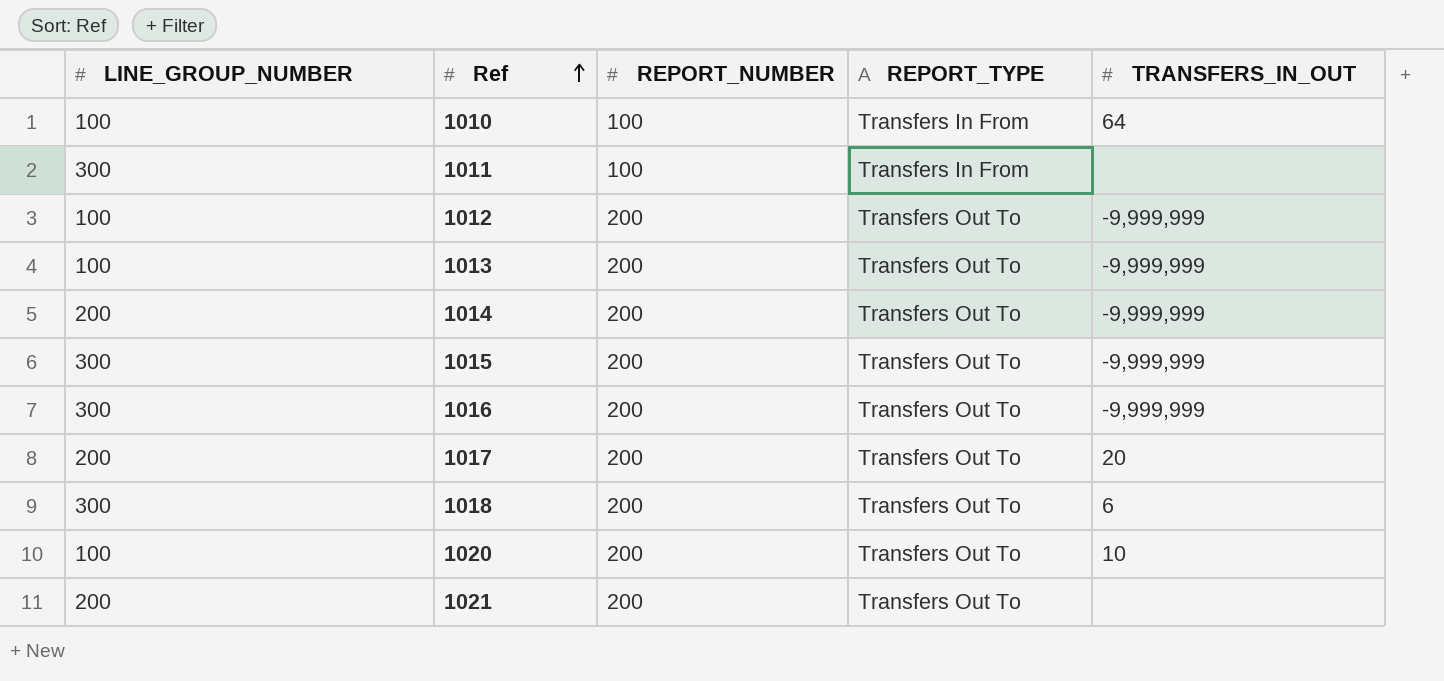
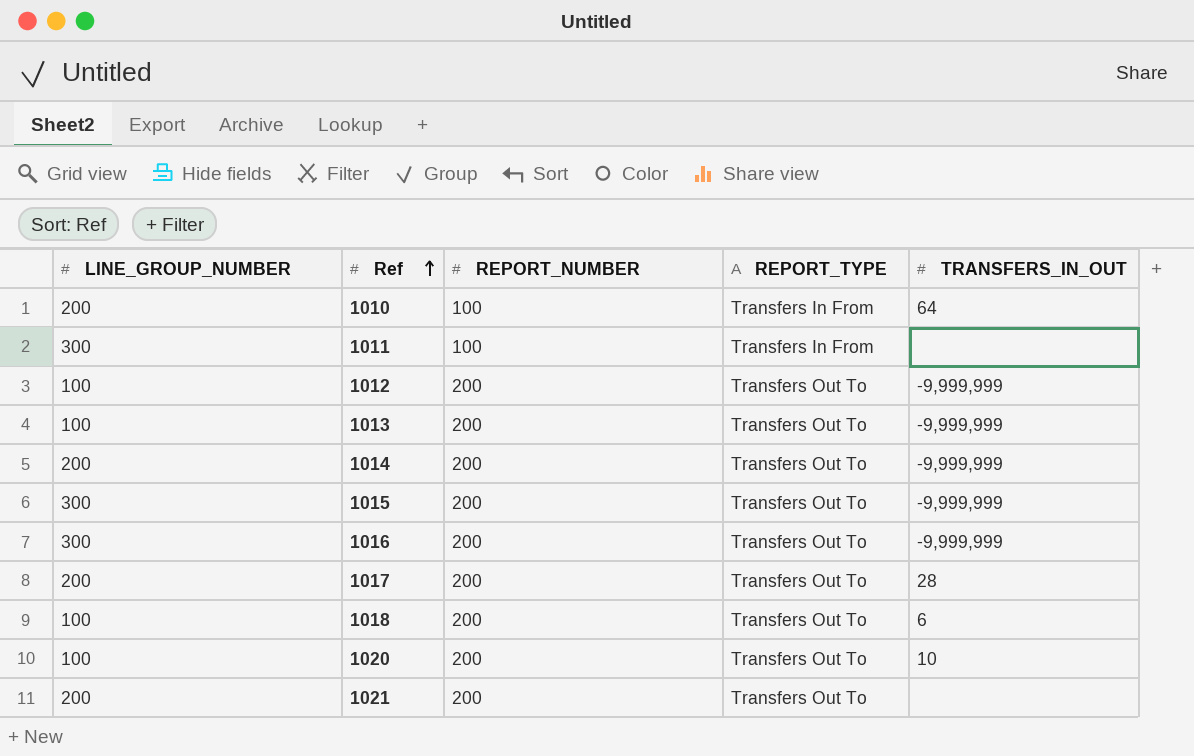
1010 | LINE_GROUP_NUMBER: 100 -> 200
1017 | TRANSFERS_IN_OUT: 20 -> 28
1018 | LINE_GROUP_NUMBER: 300 -> 100

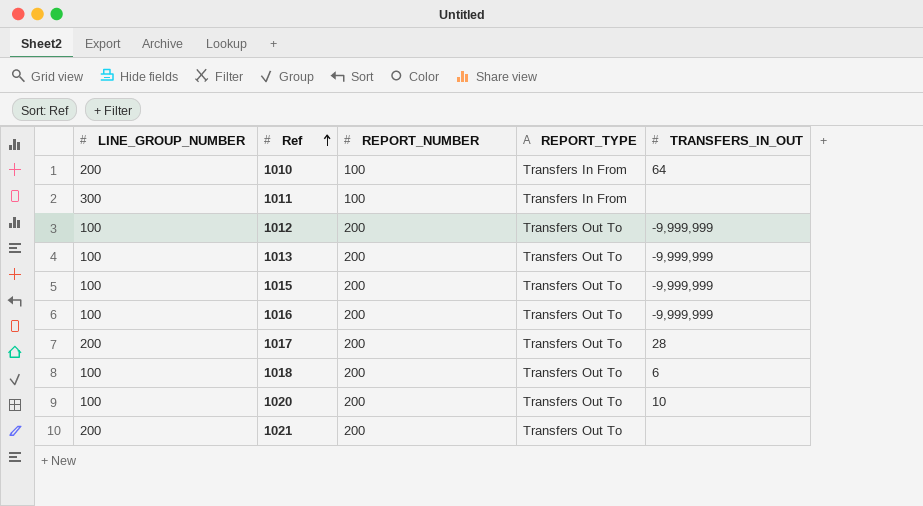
row 1014: 200 | 200 | Transfers Out To | -9,999,999 -> none
1015 | LINE_GROUP_NUMBER: 300 -> 100
1016 | LINE_GROUP_NUMBER: 300 -> 100

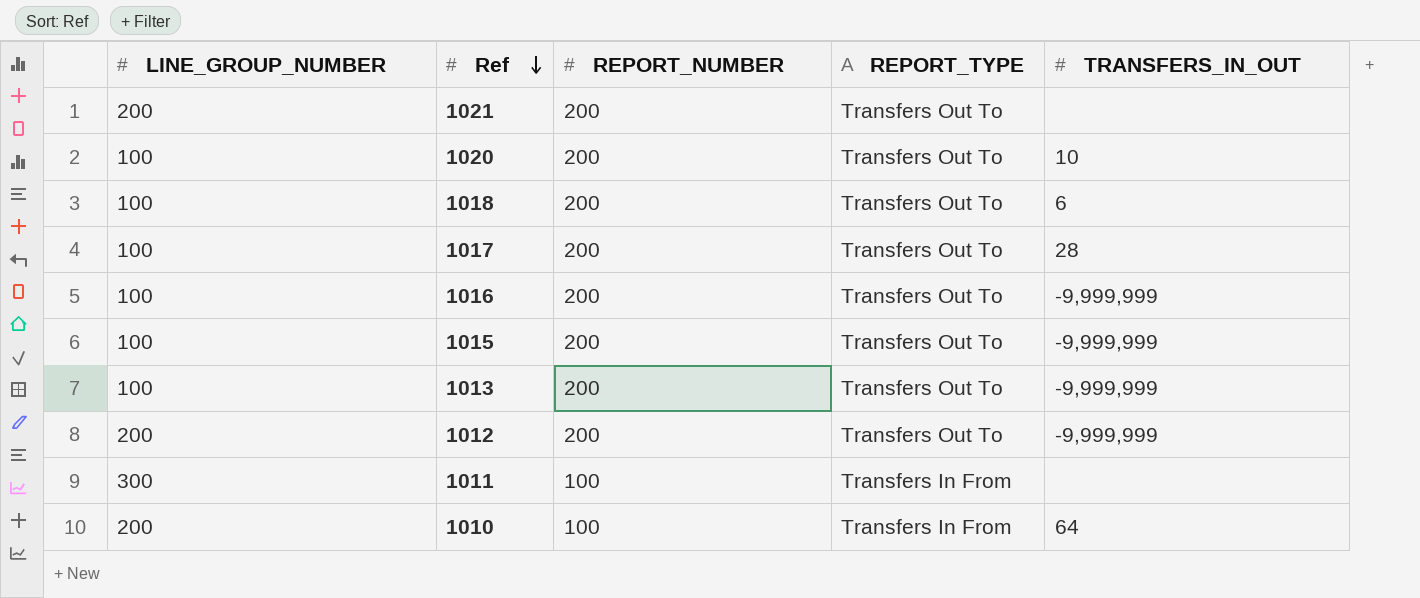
row order: Ref ascending -> Ref descending
1017 | LINE_GROUP_NUMBER: 200 -> 100
1012 | LINE_GROUP_NUMBER: 100 -> 200

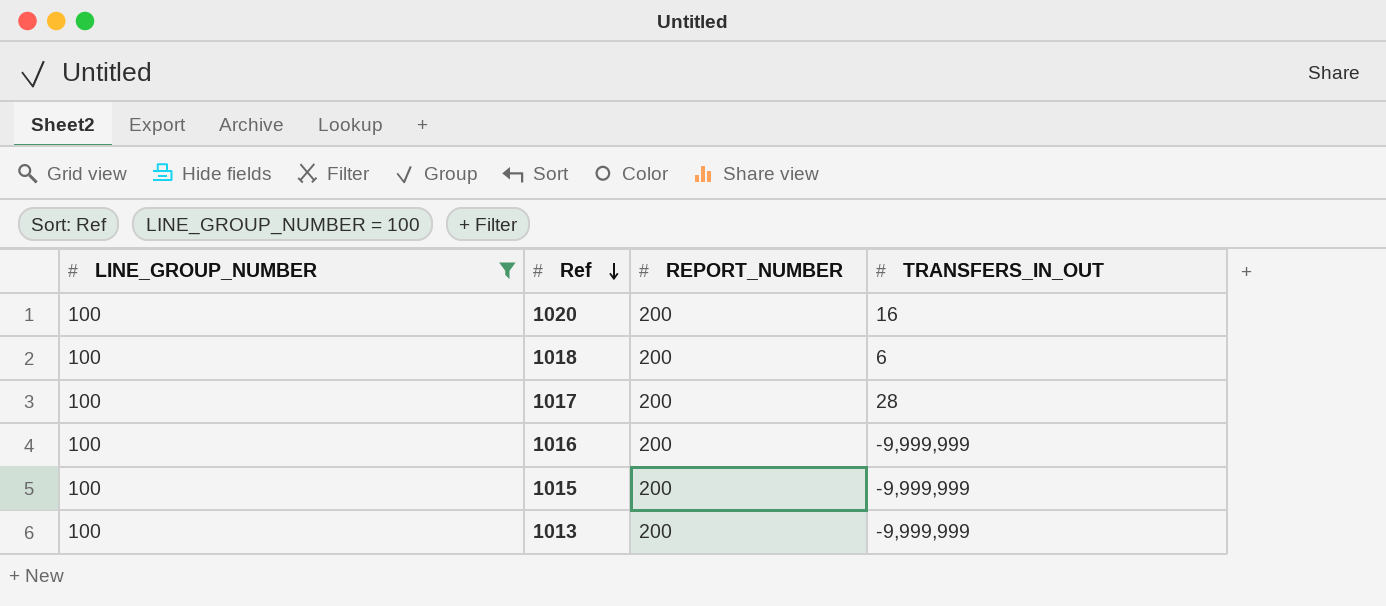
filter: none -> LINE_GROUP_NUMBER = 100
column REPORT_TYPE | position: 4 -> none
1020 | TRANSFERS_IN_OUT: 10 -> 16

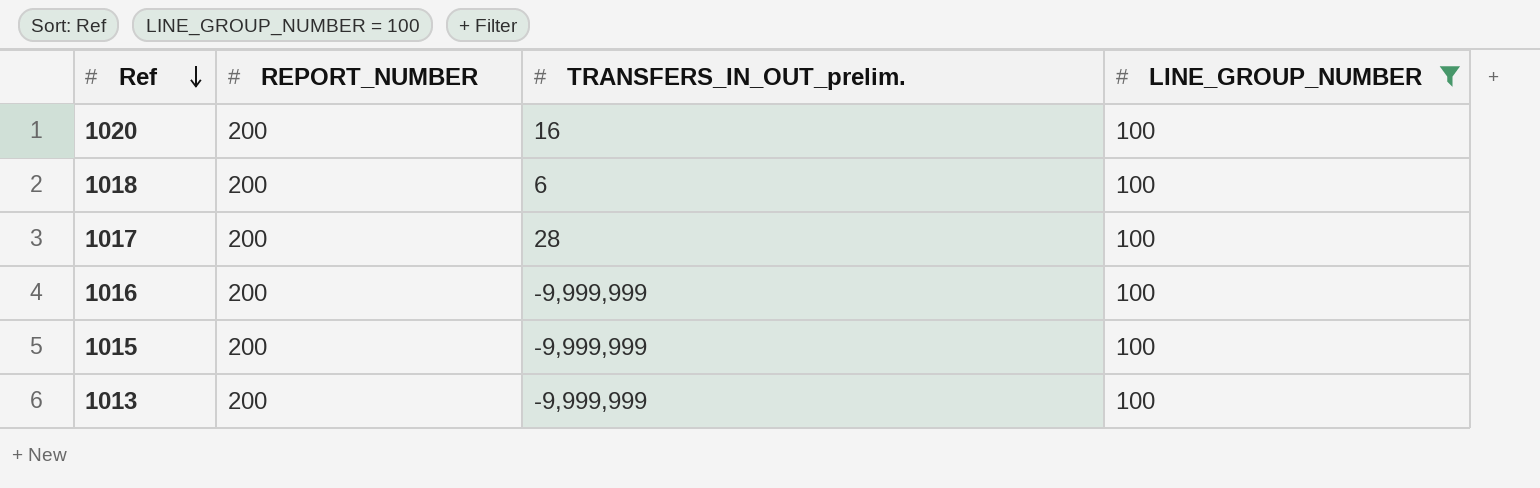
column name: TRANSFERS_IN_OUT -> TRANSFERS_IN_OUT_prelim.
column LINE_GROUP_NUMBER | position: 1 -> 4

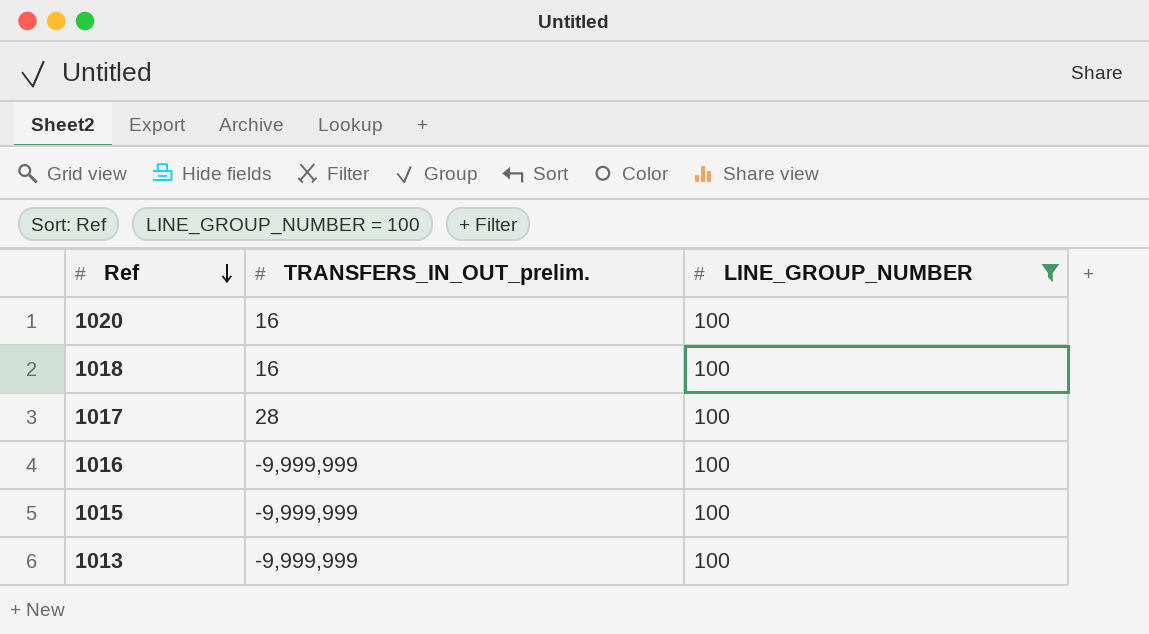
column REPORT_NUMBER | position: 2 -> none
1018 | TRANSFERS_IN_OUT_prelim.: 6 -> 16

